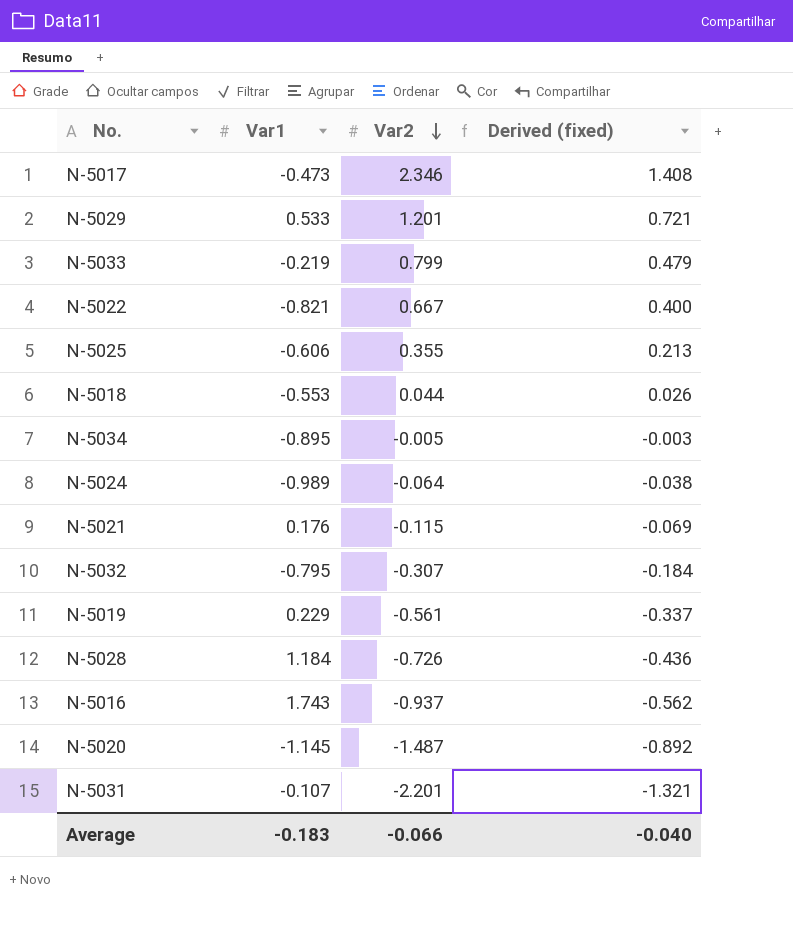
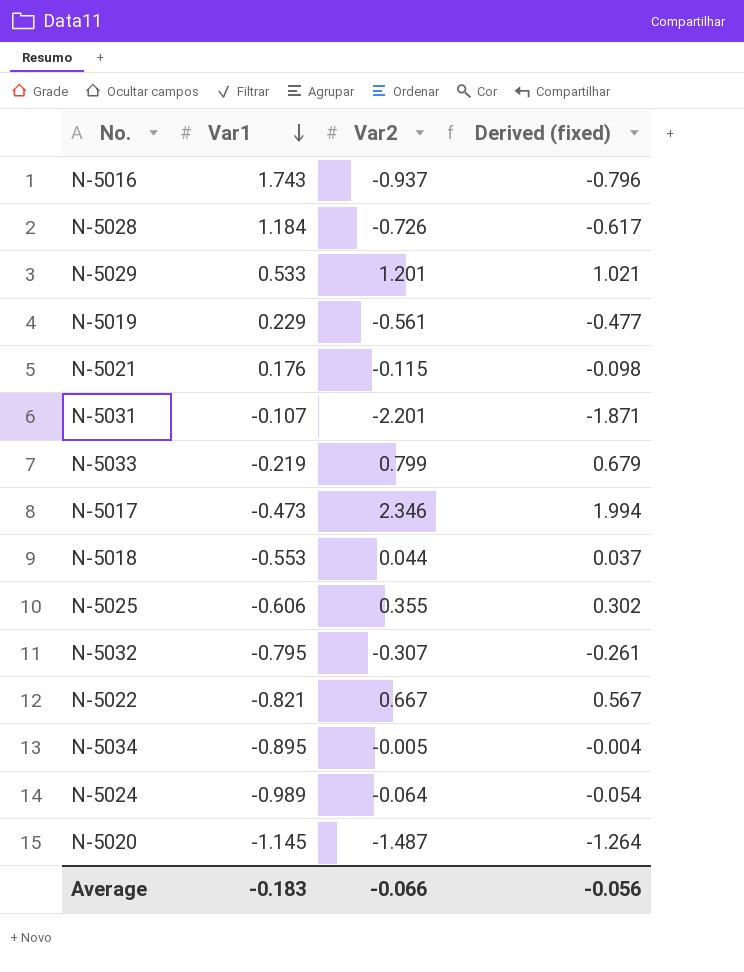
row order: Var2 descending -> Var1 descending
column Derived (fixed) | formula: [Var2] * 0.6 -> [Var2] * 0.85
Average | Derived (fixed): -0.040 -> -0.056

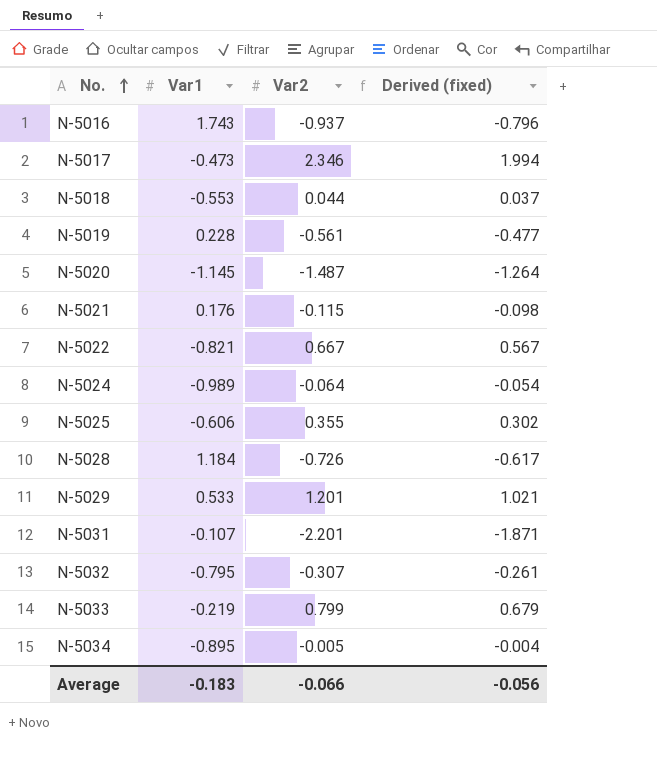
row order: Var1 descending -> No. ascending
N-5019 | Var1: 0.229 -> 0.228

